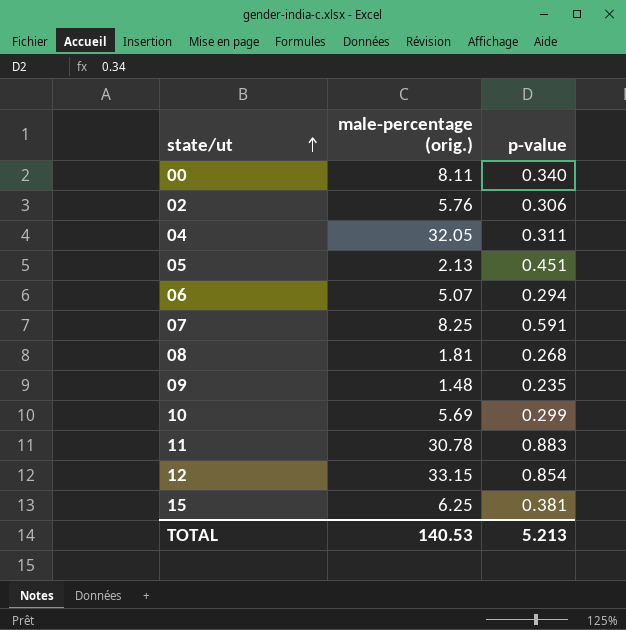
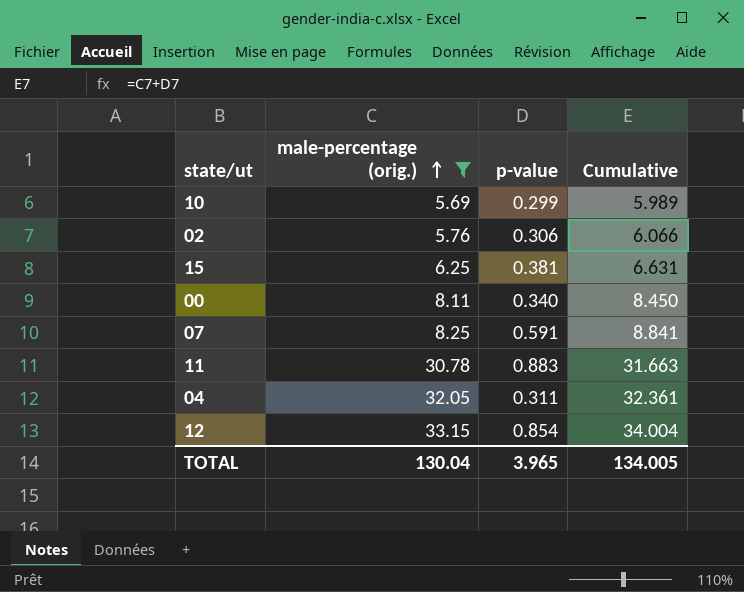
filter: none -> male-percentage (orig.) >= 5.69
row order: state/ut ascending -> male-percentage (orig.) ascending
column Cumulative | formula: none -> [male-percentage (orig.)] + [p-value]
TOTAL | male-percentage (orig.): 140.53 -> 130.04
TOTAL | p-value: 5.213 -> 3.965

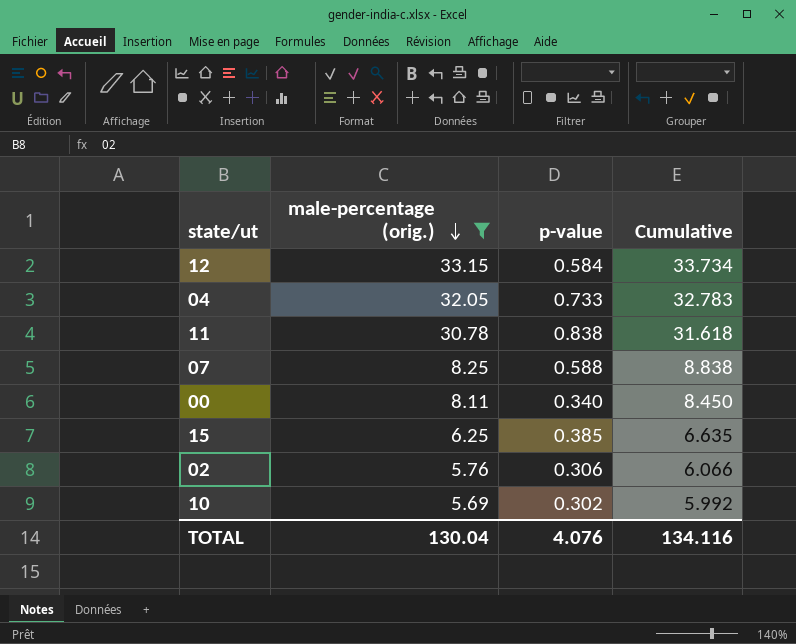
row order: male-percentage (orig.) ascending -> male-percentage (orig.) descending
12 | p-value: 0.854 -> 0.584
12 | Cumulative: 34.004 -> 33.734
04 | p-value: 0.311 -> 0.733
04 | Cumulative: 32.361 -> 32.783
11 | p-value: 0.883 -> 0.838
11 | Cumulative: 31.663 -> 31.618
07 | p-value: 0.591 -> 0.588
07 | Cumulative: 8.841 -> 8.838
15 | p-value: 0.381 -> 0.385
15 | Cumulative: 6.631 -> 6.635
10 | p-value: 0.299 -> 0.302
10 | Cumulative: 5.989 -> 5.992
TOTAL | p-value: 3.965 -> 4.076
TOTAL | Cumulative: 134.005 -> 134.116

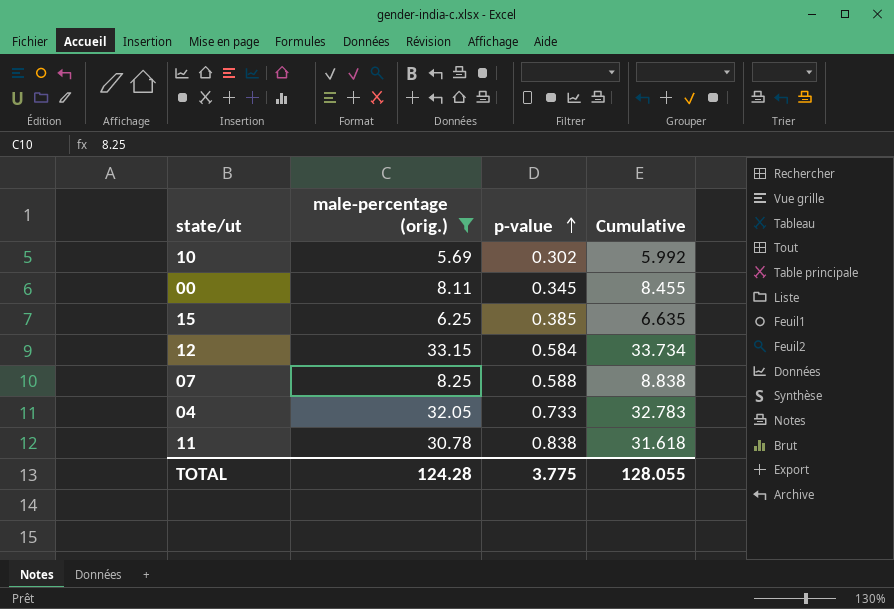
row order: male-percentage (orig.) descending -> p-value ascending
row 02: 5.76 | 0.306 | 6.066 -> none
00 | p-value: 0.340 -> 0.345
00 | Cumulative: 8.450 -> 8.455
TOTAL | male-percentage (orig.): 130.04 -> 124.28
TOTAL | p-value: 4.076 -> 3.775
TOTAL | Cumulative: 134.116 -> 128.055

